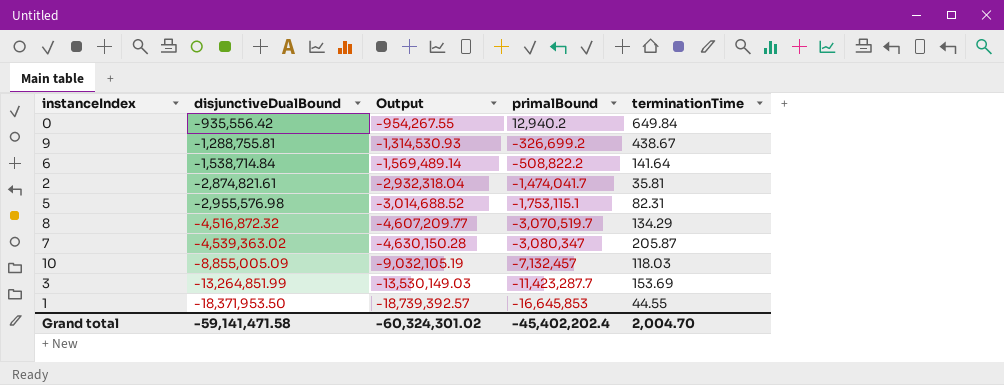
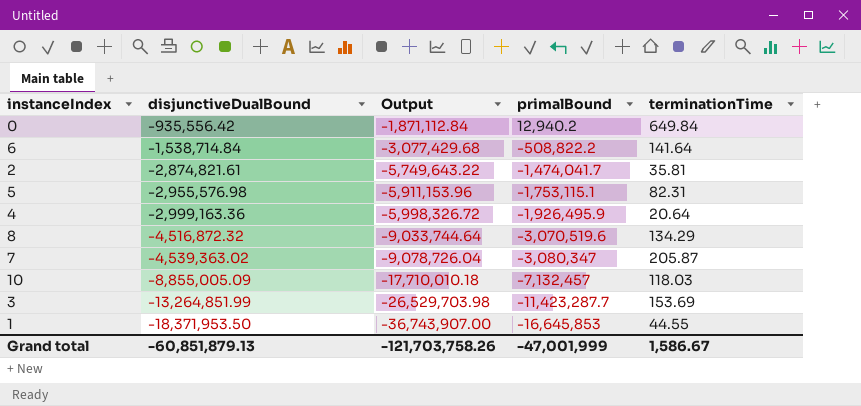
column Output | formula: [disjunctiveDualBound] * 1.02 -> [disjunctiveDualBound] * 2
row 9: -1,288,755.81 | -1,314,530.93 | -326,699.2 | 438.67 -> none
row 4: none -> -2,999,163.36 | -5,998,326.72 | -1,926,495.9 | 20.64
8 | primalBound: -3,070,519.7 -> -3,070,519.6
Grand total | disjunctiveDualBound: -59,141,471.58 -> -60,851,879.13
Grand total | Output: -60,324,301.02 -> -121,703,758.26
Grand total | primalBound: -45,402,202.4 -> -47,001,999
Grand total | terminationTime: 2,004.70 -> 1,586.67

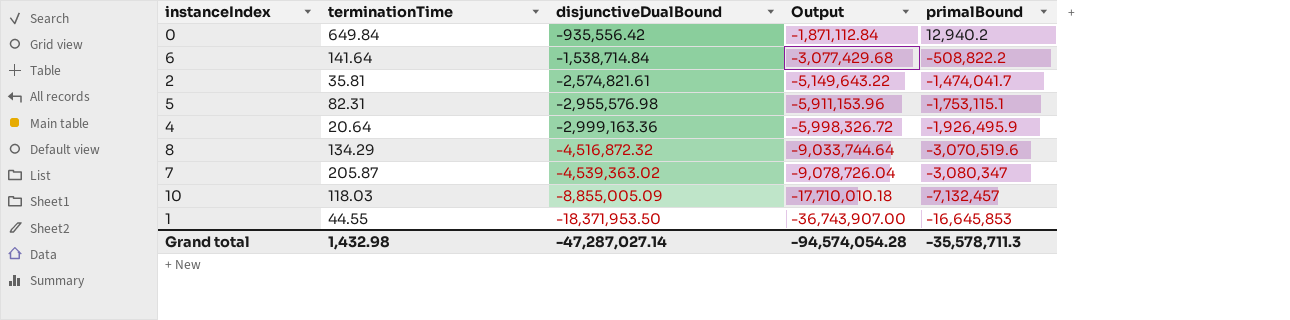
column terminationTime | position: 5 -> 2
row 3: -13,264,851.99 | -26,529,703.98 | -11,423,287.7 | 153.69 -> none
2 | disjunctiveDualBound: -2,874,821.61 -> -2,574,821.61
2 | Output: -5,749,643.22 -> -5,149,643.22
Grand total | terminationTime: 1,586.67 -> 1,432.98
Grand total | disjunctiveDualBound: -60,851,879.13 -> -47,287,027.14
Grand total | Output: -121,703,758.26 -> -94,574,054.28
Grand total | primalBound: -47,001,999 -> -35,578,711.3

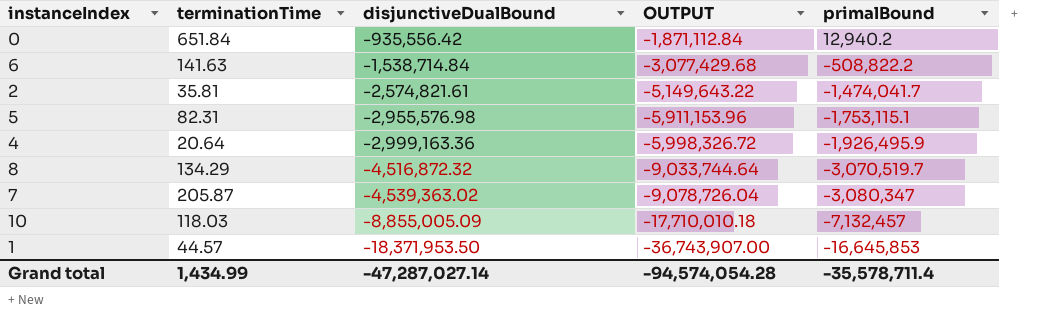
column name: Output -> OUTPUT
0 | terminationTime: 649.84 -> 651.84
6 | terminationTime: 141.64 -> 141.63
8 | primalBound: -3,070,519.6 -> -3,070,519.7
1 | terminationTime: 44.55 -> 44.57
Grand total | terminationTime: 1,432.98 -> 1,434.99
Grand total | primalBound: -35,578,711.3 -> -35,578,711.4

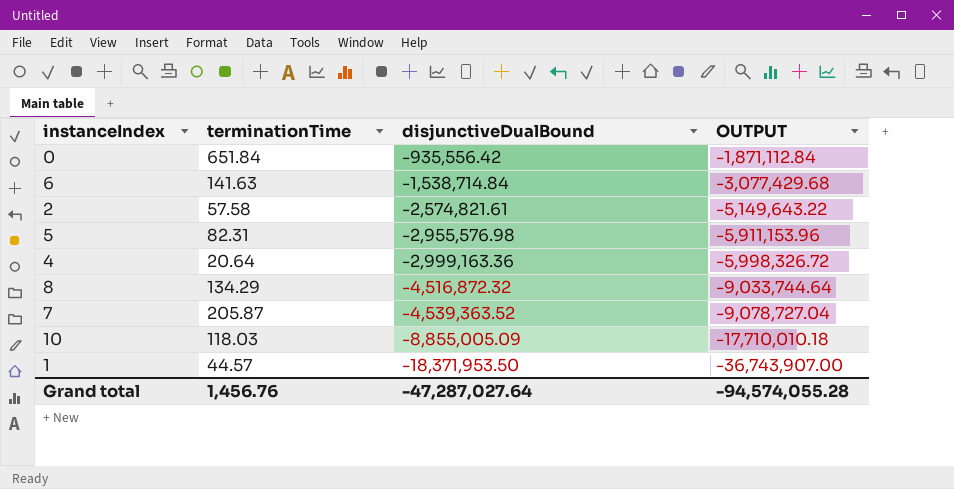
column primalBound | position: 5 -> none
2 | terminationTime: 35.81 -> 57.58
7 | disjunctiveDualBound: -4,539,363.02 -> -4,539,363.52
7 | OUTPUT: -9,078,726.04 -> -9,078,727.04
Grand total | terminationTime: 1,434.99 -> 1,456.76
Grand total | disjunctiveDualBound: -47,287,027.14 -> -47,287,027.64
Grand total | OUTPUT: -94,574,054.28 -> -94,574,055.28

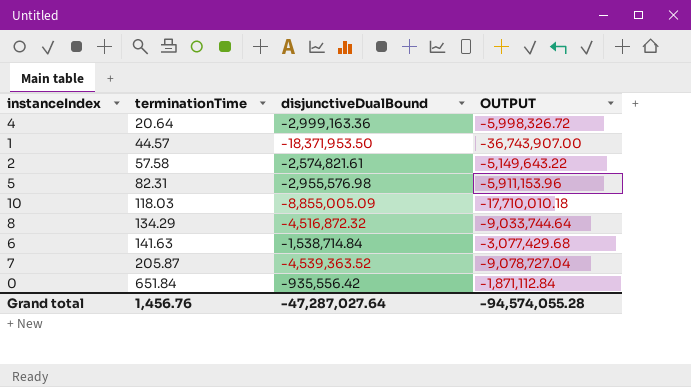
row order: disjunctiveDualBound descending -> terminationTime ascending

